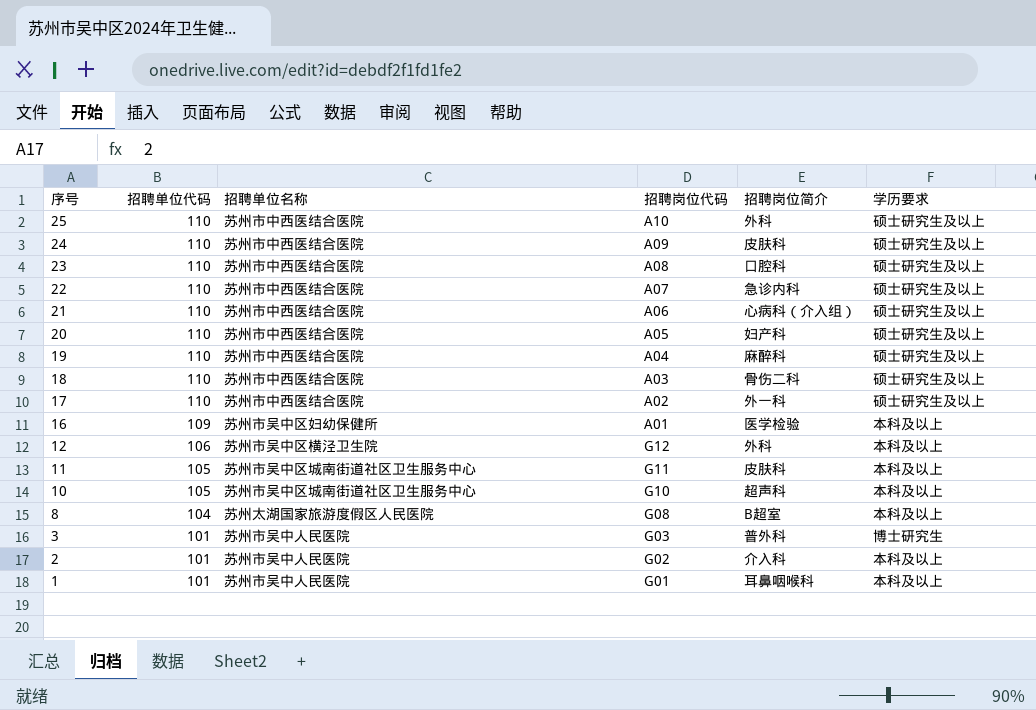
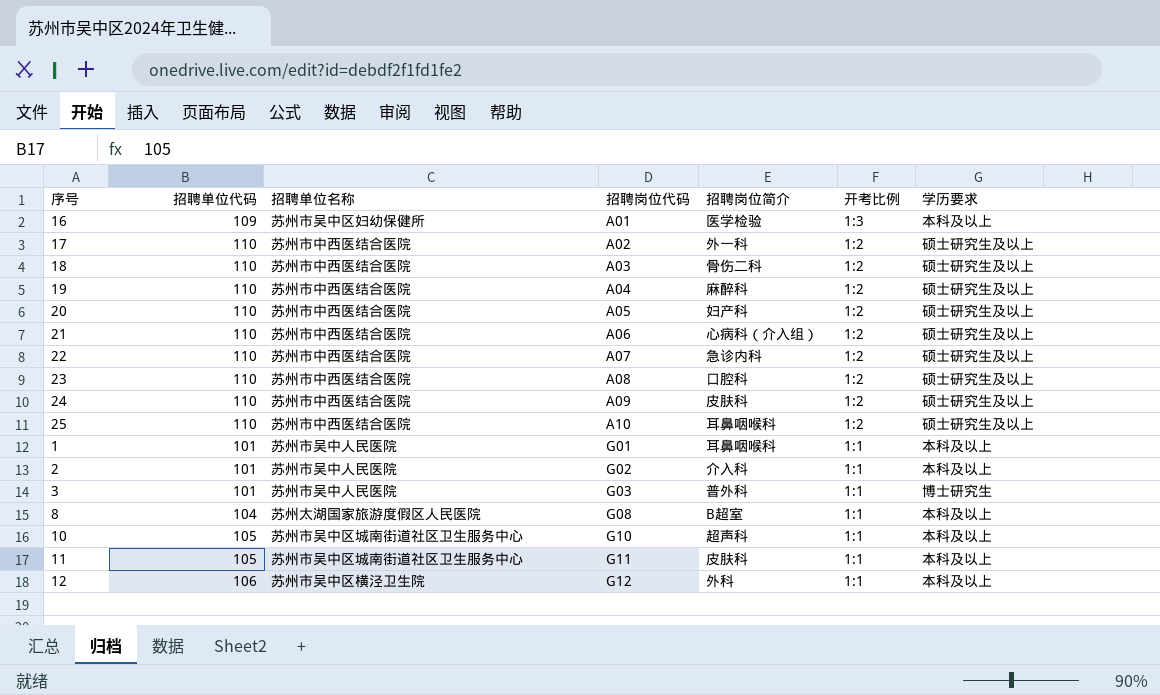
row order: 序号 descending -> 招聘岗位代码 ascending
column 开考比例 | position: none -> 6
25 | 招聘岗位简介: 外科 -> 耳鼻咽喉科

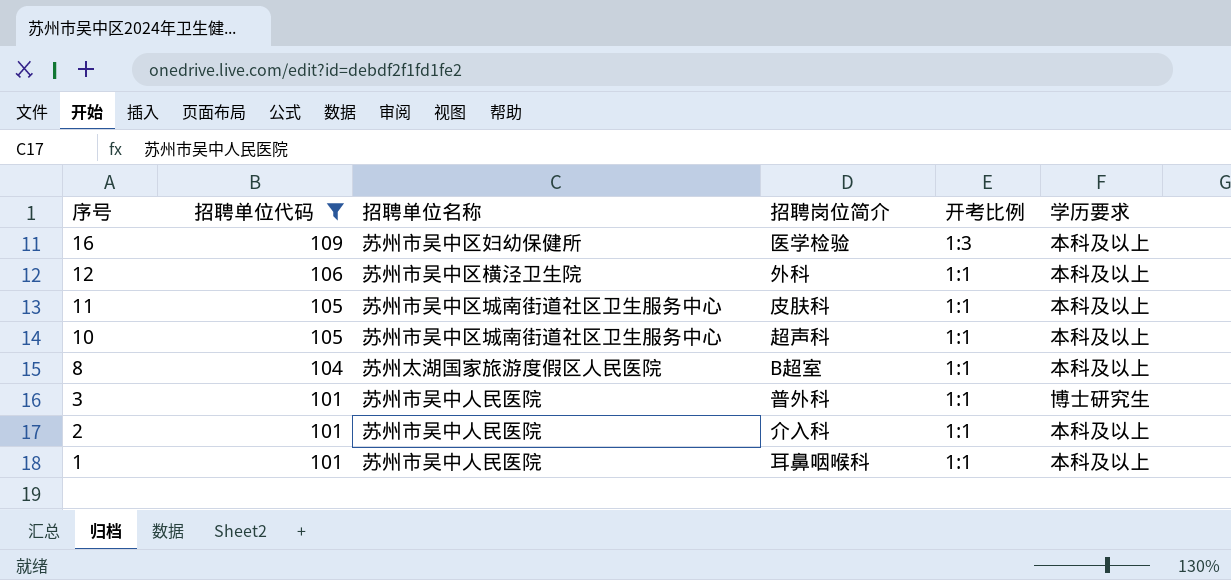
filter: none -> 招聘单位代码 != 110
row order: 招聘岗位代码 ascending -> 序号 descending
column 招聘岗位代码 | position: 4 -> none

